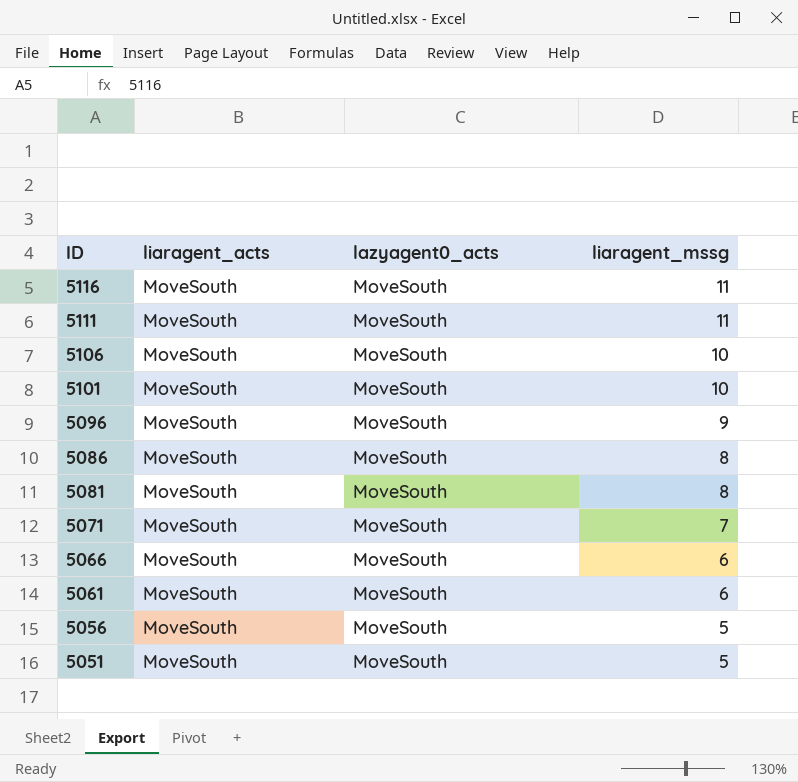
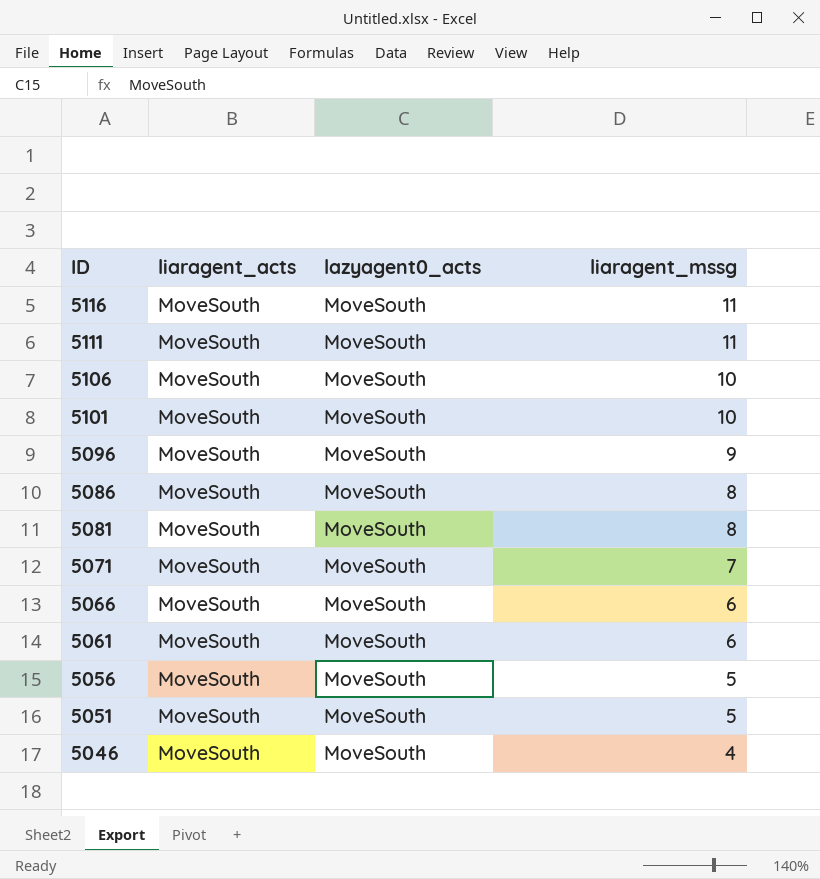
row 5046: none -> MoveSouth | MoveSouth | 4

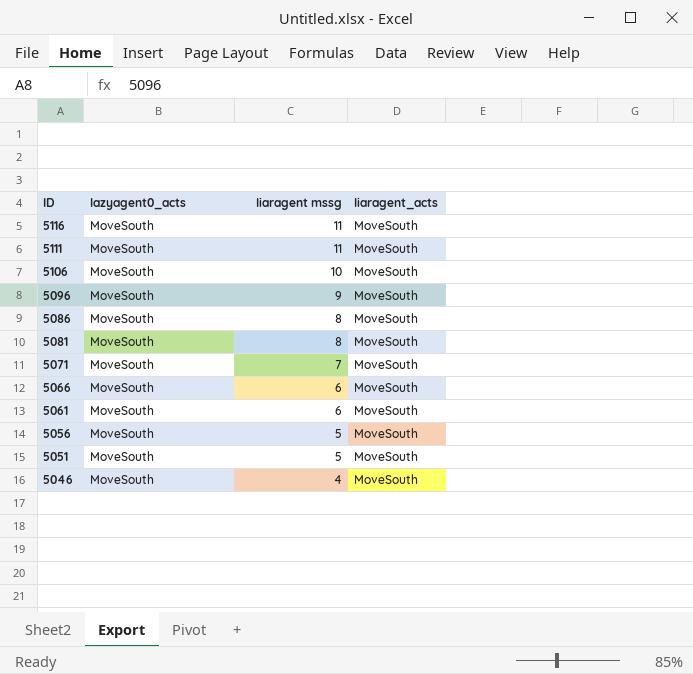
column name: liaragent_mssg -> liaragent mssg
column liaragent_acts | position: 2 -> 4
row 5101: MoveSouth | MoveSouth | 10 -> none

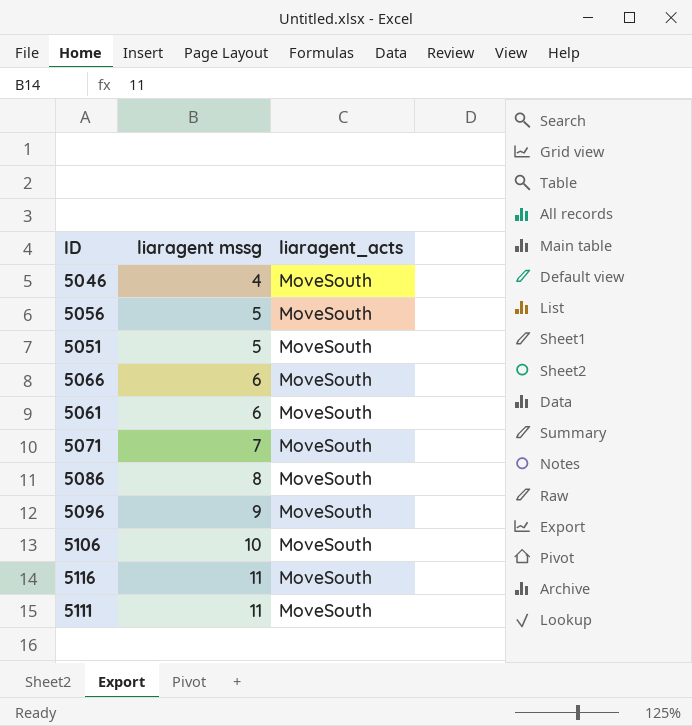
row order: ID descending -> liaragent mssg ascending
column lazyagent0_acts | position: 2 -> none
row 5081: MoveSouth | 8 | MoveSouth -> none

